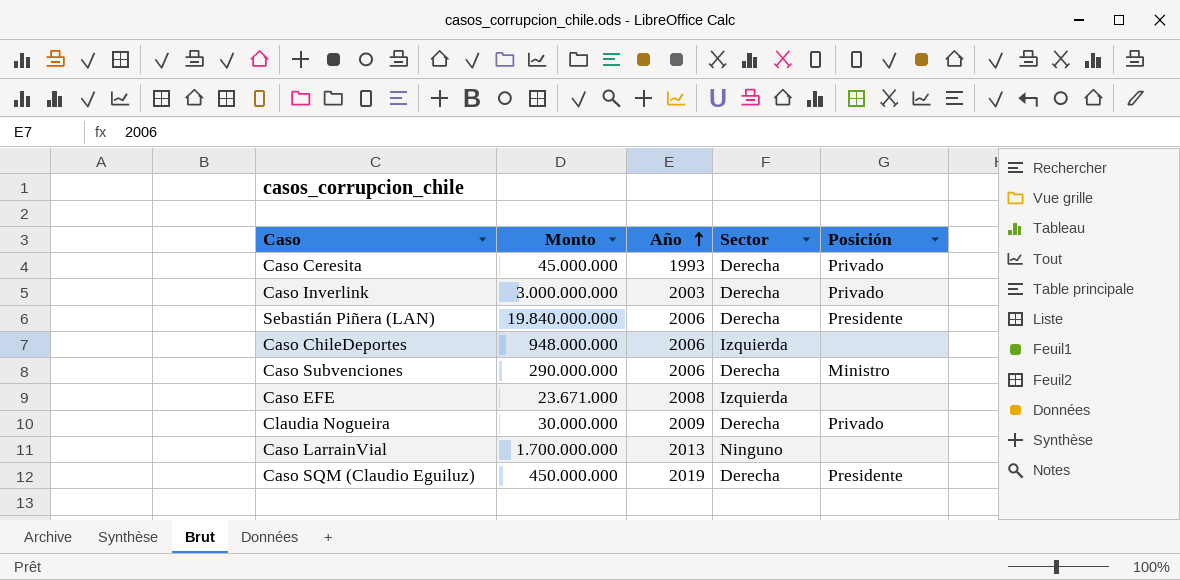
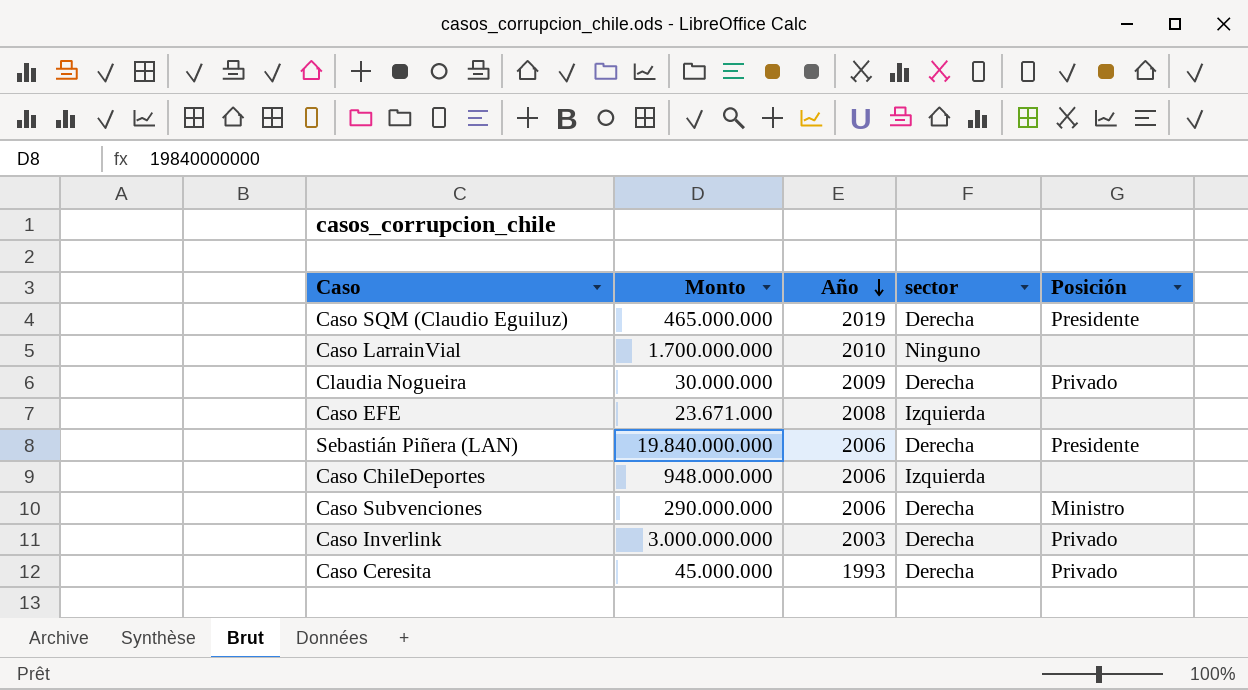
row order: Año ascending -> Año descending
column name: Sector -> sector
Caso SQM (Claudio Eguiluz) | Monto: 450.000.000 -> 465.000.000
Caso LarrainVial | Año: 2013 -> 2010

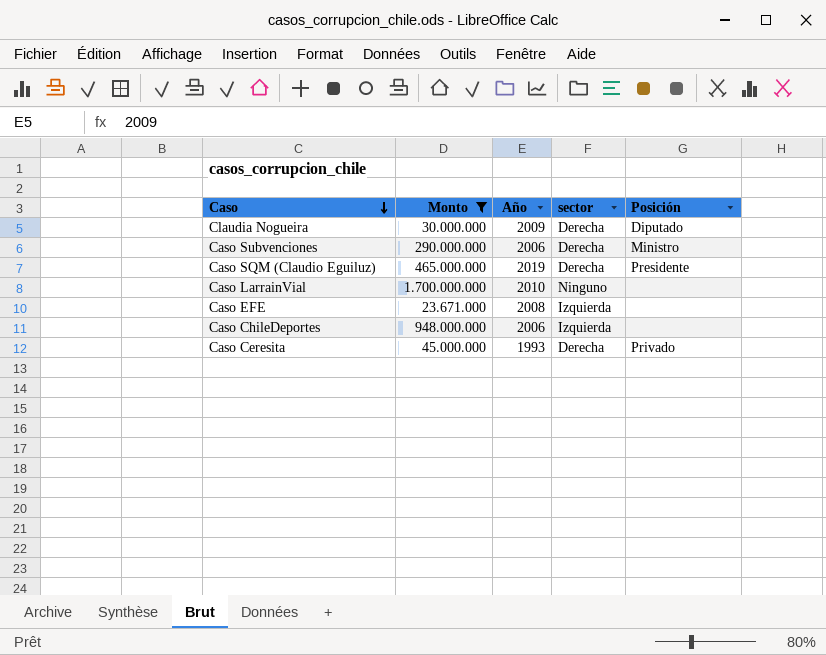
filter: none -> Monto <= 1.700.000.000
row order: Año descending -> Caso descending
Claudia Nogueira | Posición: Privado -> Diputado

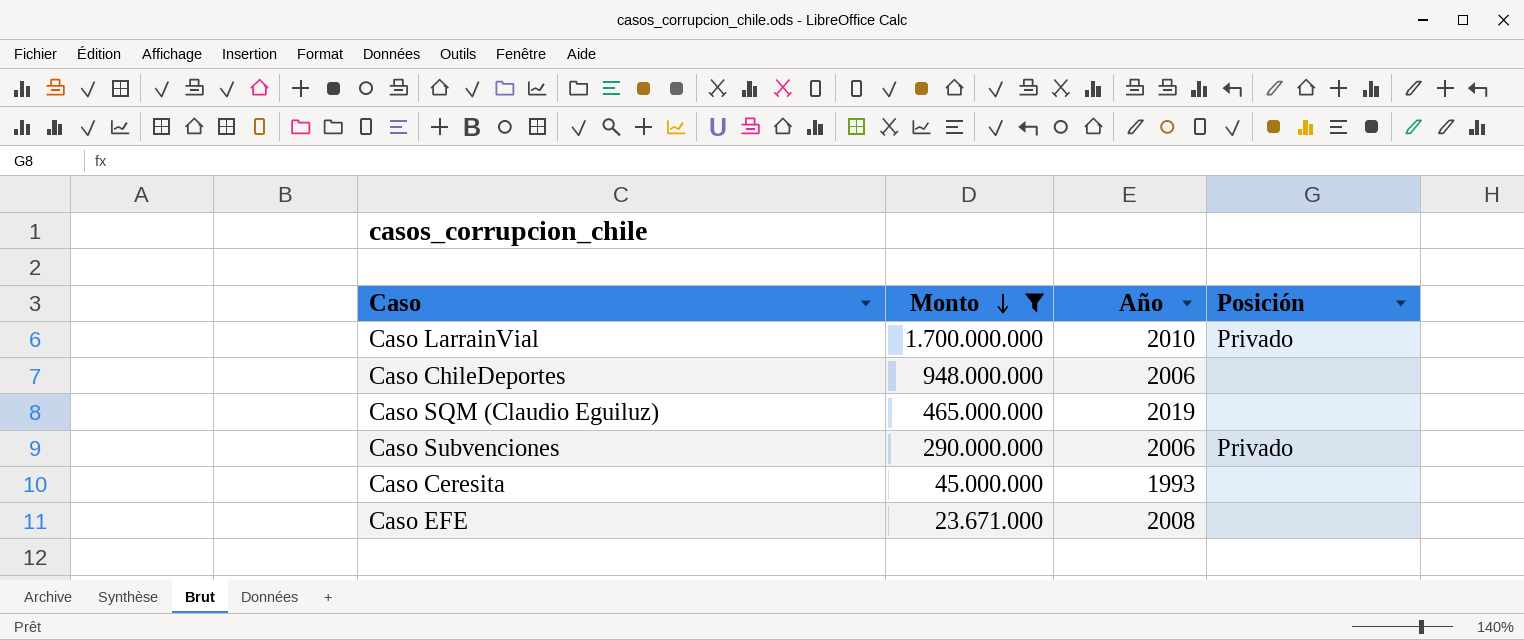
row order: Caso descending -> Monto descending
column sector | position: 4 -> none
row Claudia Nogueira: 30.000.000 | 2009 | Derecha | Diputado -> none
Caso LarrainVial | Posición: none -> Privado
Caso SQM (Claudio Eguiluz) | Posición: Presidente -> none
Caso Subvenciones | Posición: Ministro -> Privado
Caso Ceresita | Posición: Privado -> none

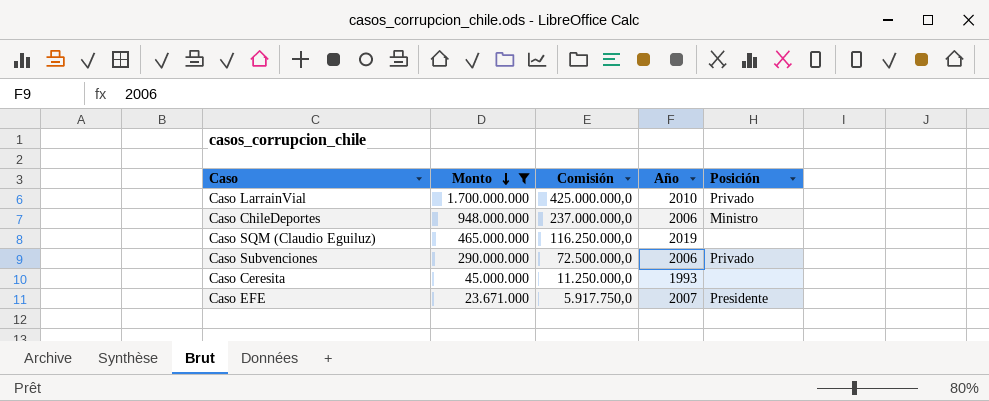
column Comisión | formula: none -> [Monto] * 0,25
Caso ChileDeportes | Posición: none -> Ministro
Caso EFE | Año: 2008 -> 2007
Caso EFE | Posición: none -> Presidente

